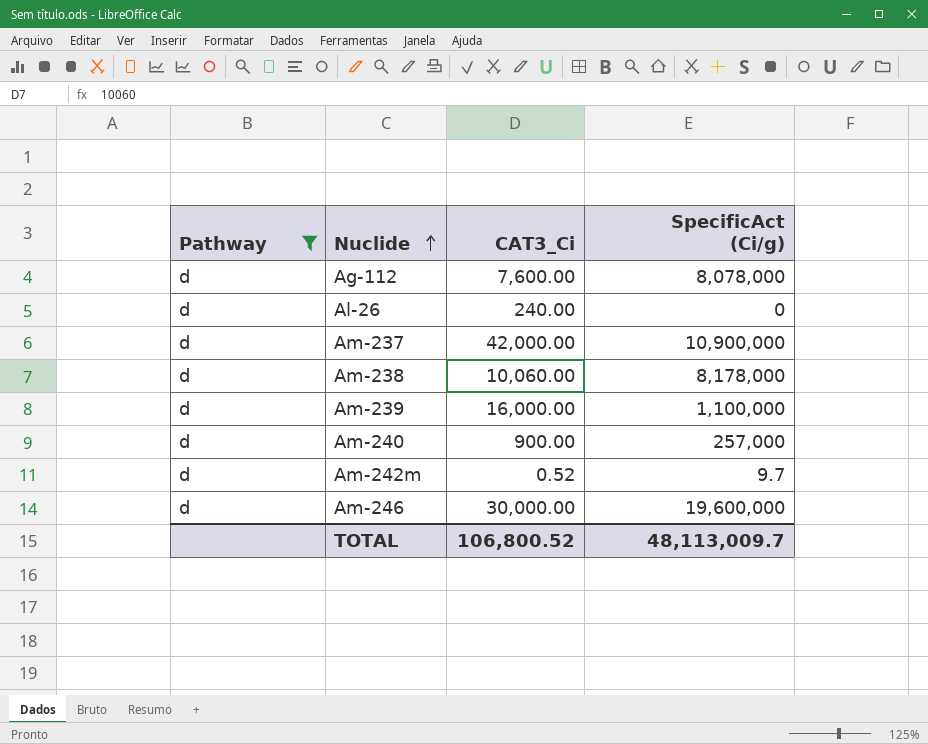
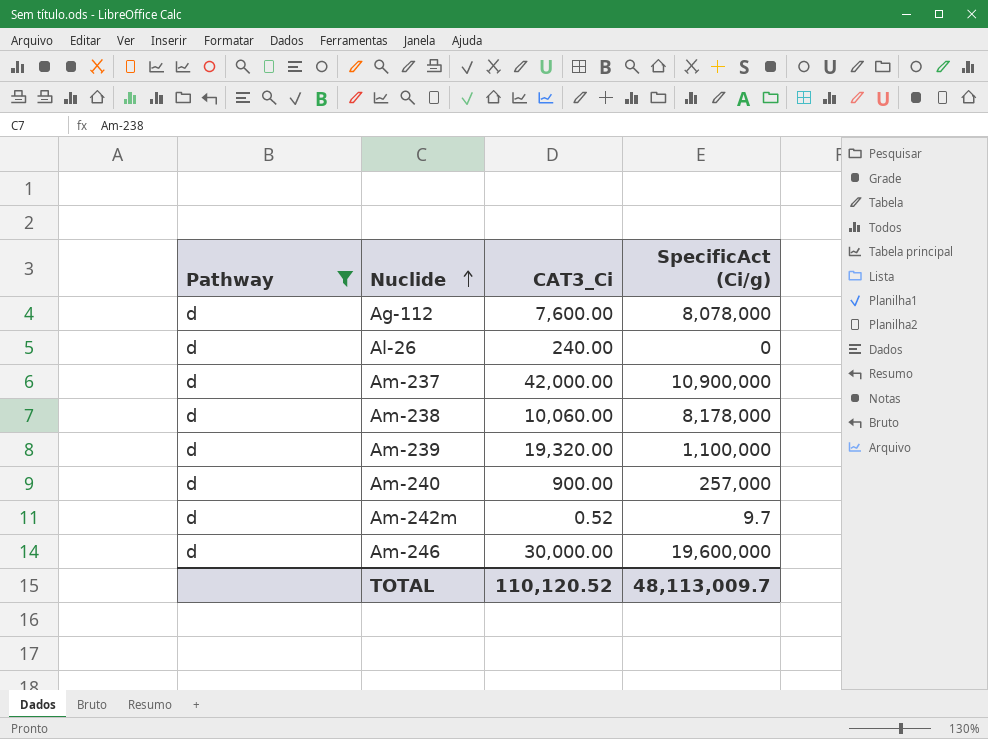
Am-239 | CAT3_Ci: 16,000.00 -> 19,320.00
TOTAL | CAT3_Ci: 106,800.52 -> 110,120.52

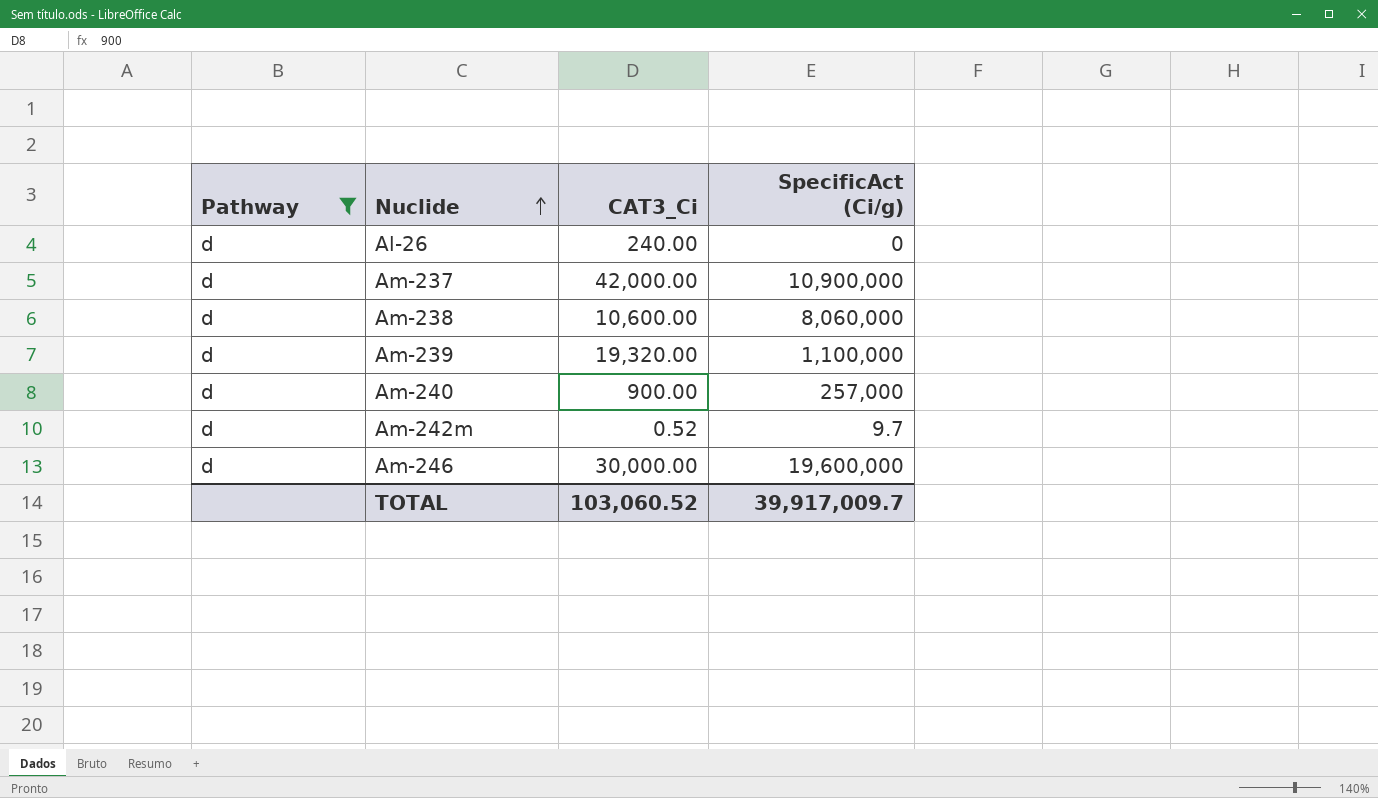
row Ag-112: d | 7,600.00 | 8,078,000 -> none
Am-238 | CAT3_Ci: 10,060.00 -> 10,600.00
Am-238 | SpecificAct (Ci/g): 8,178,000 -> 8,060,000
TOTAL | CAT3_Ci: 110,120.52 -> 103,060.52
TOTAL | SpecificAct (Ci/g): 48,113,009.7 -> 39,917,009.7

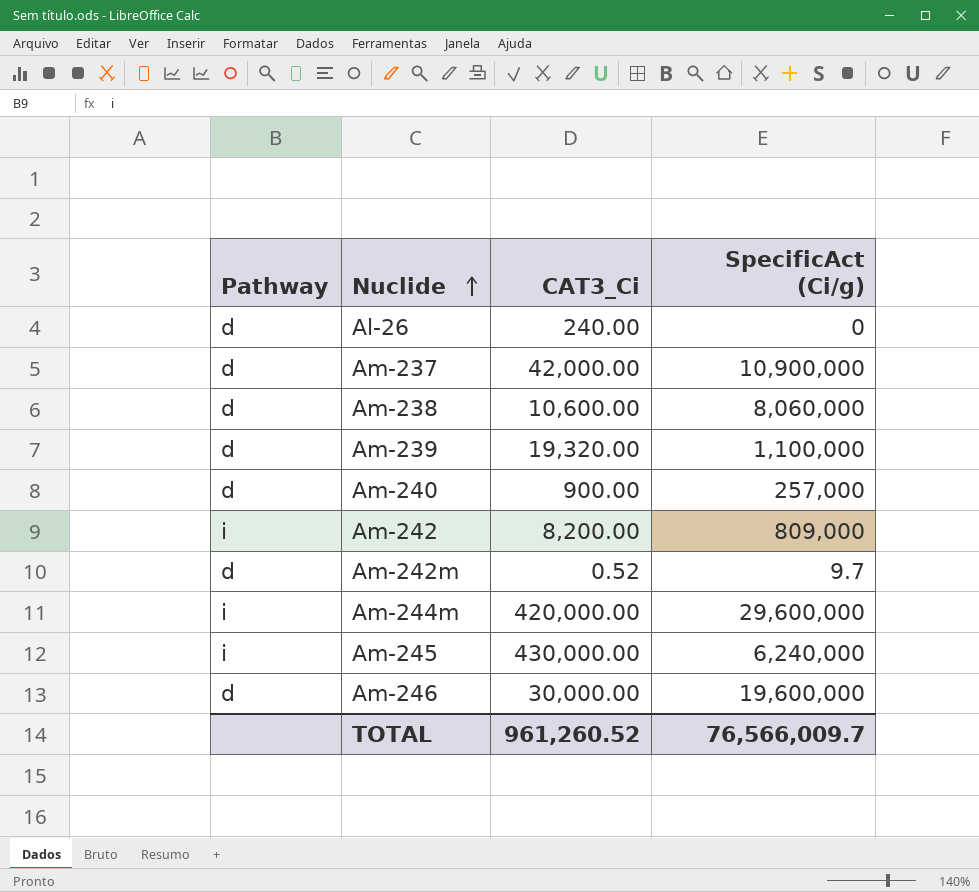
filter: Pathway = d -> none
TOTAL | CAT3_Ci: 103,060.52 -> 961,260.52
TOTAL | SpecificAct (Ci/g): 39,917,009.7 -> 76,566,009.7

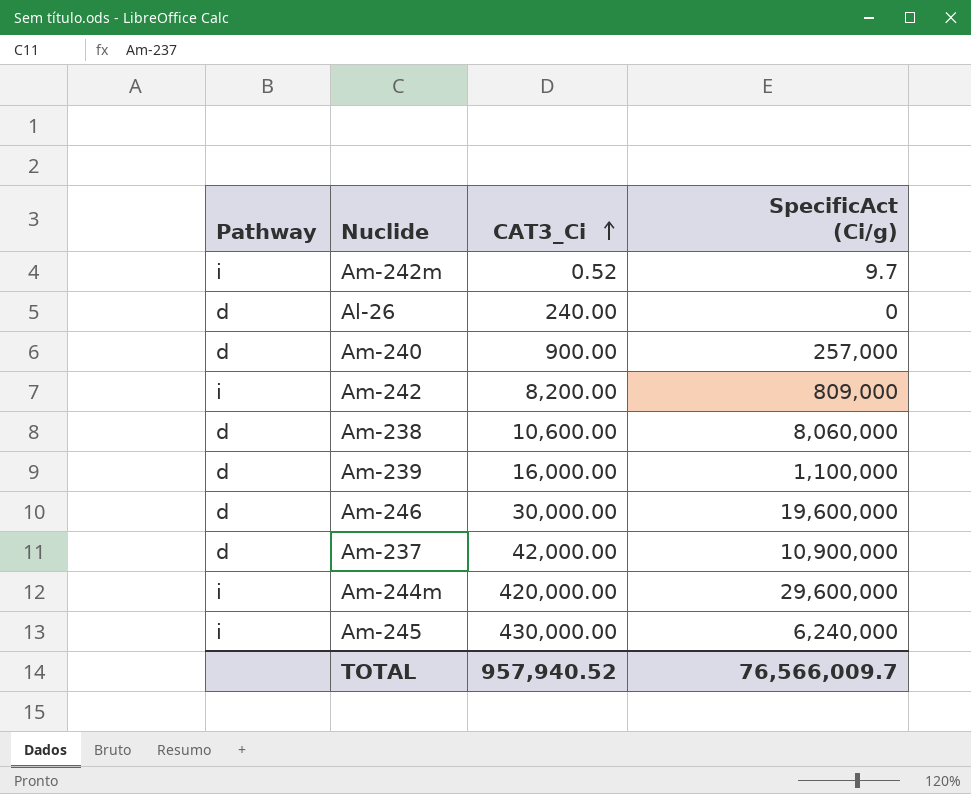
row order: Nuclide ascending -> CAT3_Ci ascending
Am-242m | Pathway: d -> i
Am-239 | CAT3_Ci: 19,320.00 -> 16,000.00
TOTAL | CAT3_Ci: 961,260.52 -> 957,940.52

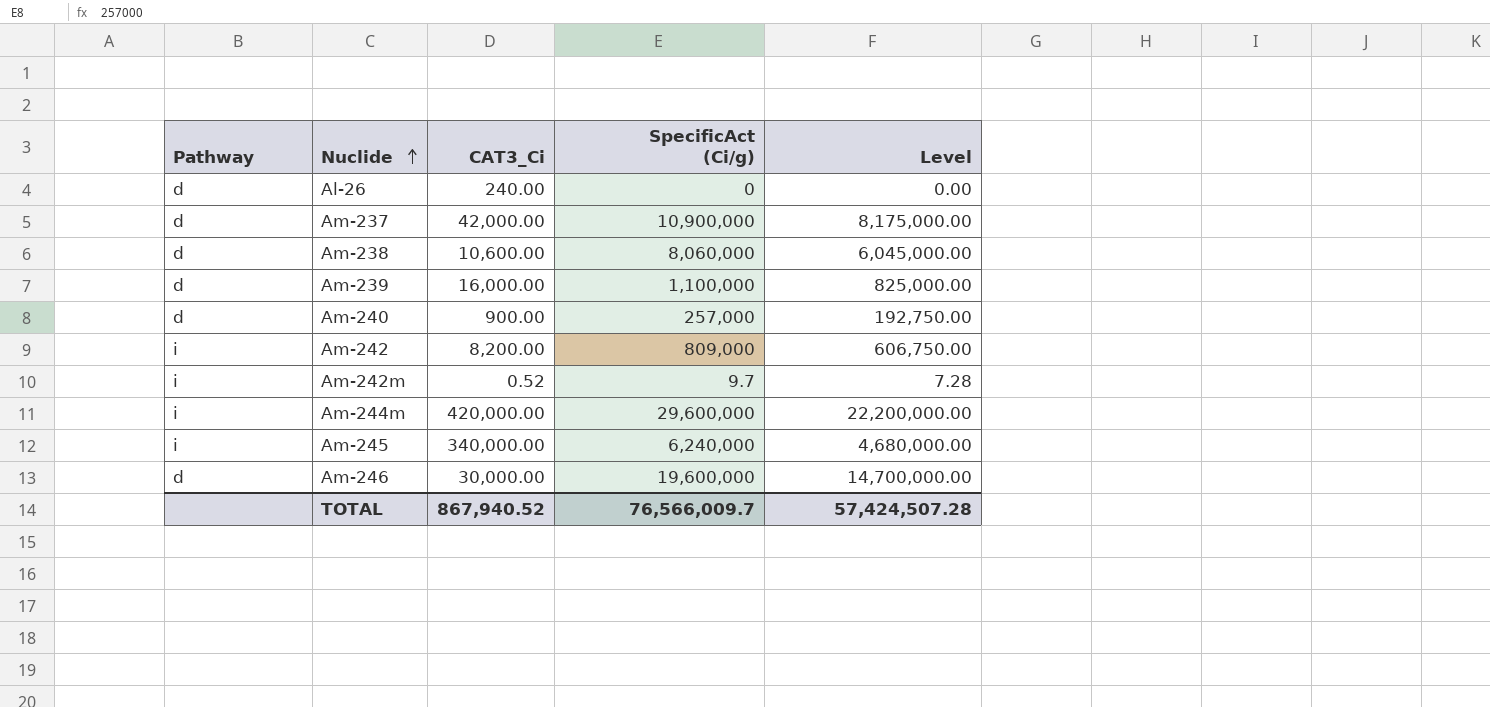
row order: CAT3_Ci ascending -> Nuclide ascending
column Level | formula: none -> [SpecificAct (Ci/g)] * 0.75
Am-245 | CAT3_Ci: 430,000.00 -> 340,000.00
TOTAL | CAT3_Ci: 957,940.52 -> 867,940.52

